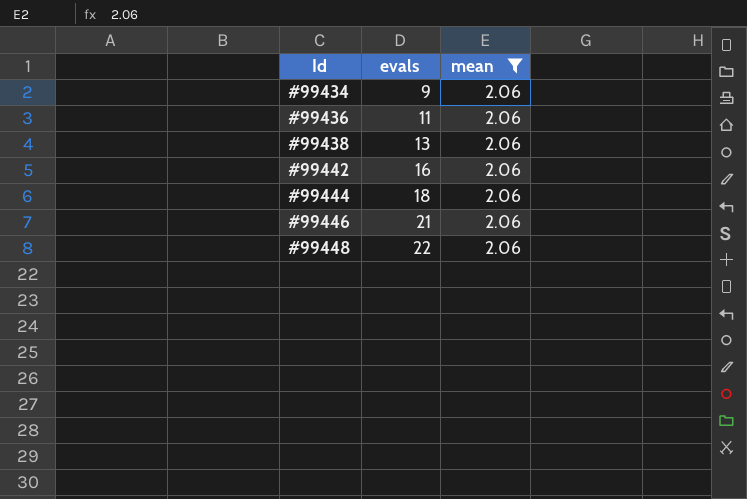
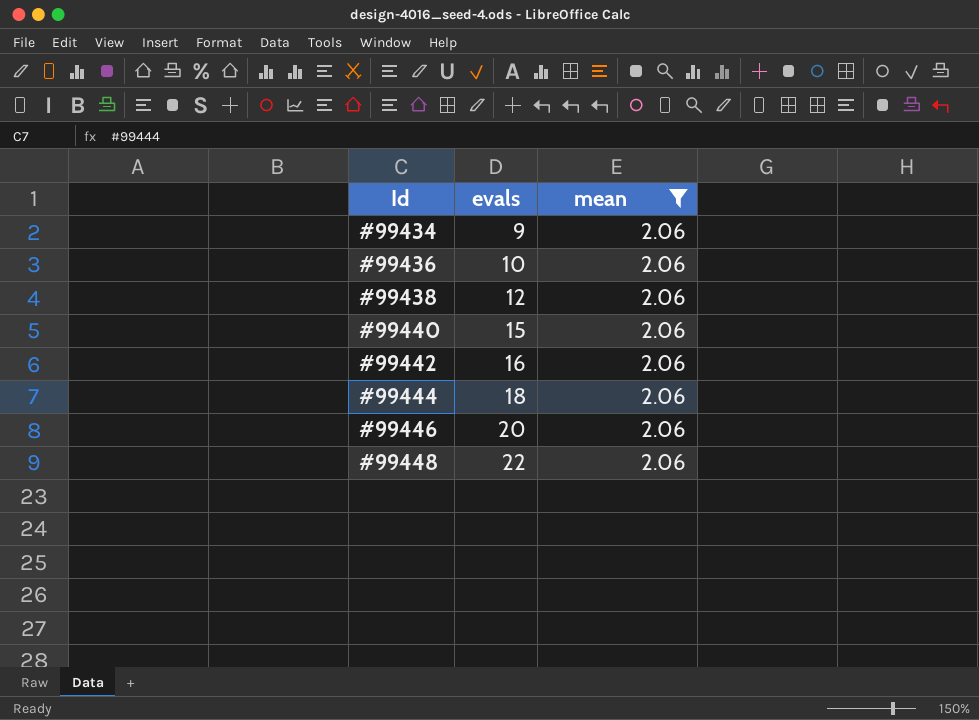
#99436 | evals: 11 -> 10
#99438 | evals: 13 -> 12
row #99440: none -> 15 | 2.06
#99446 | evals: 21 -> 20

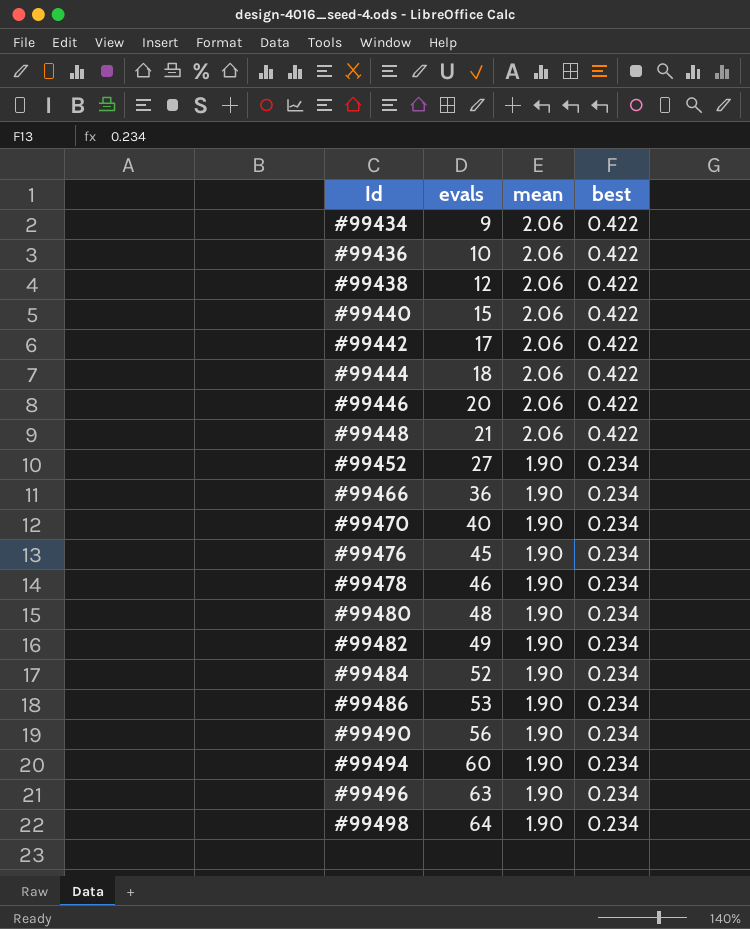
filter: mean = 2.06 -> none
column best | position: none -> 4
#99442 | evals: 16 -> 17
#99448 | evals: 22 -> 21

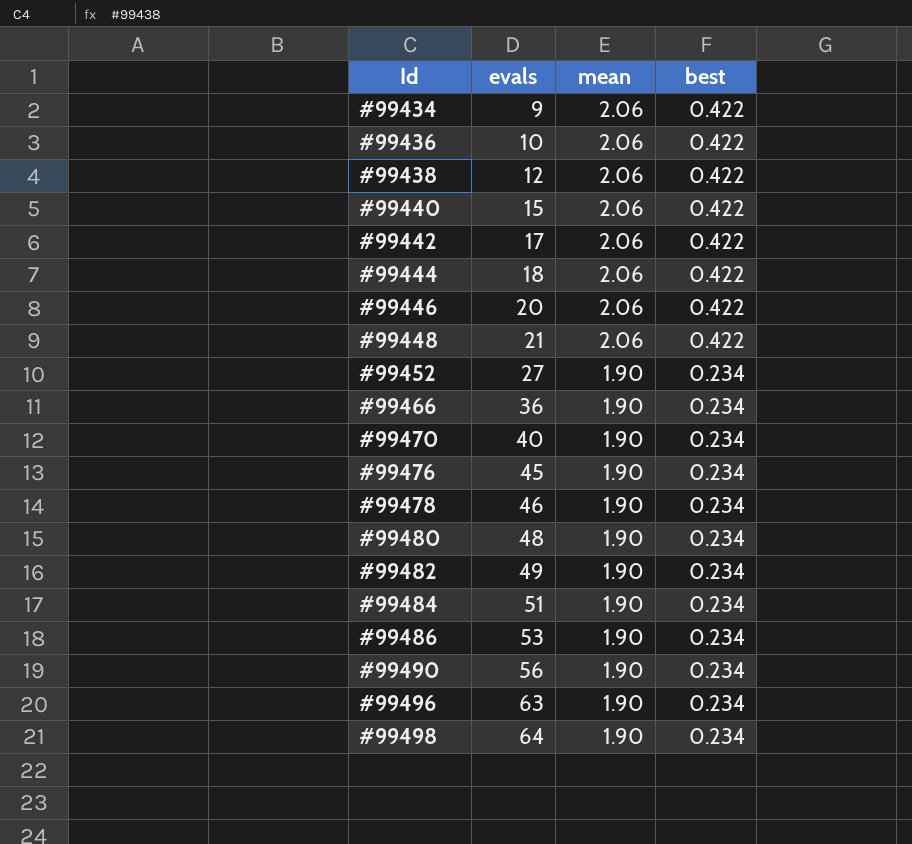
row #99494: 60 | 1.90 | 0.234 -> none
#99484 | evals: 52 -> 51

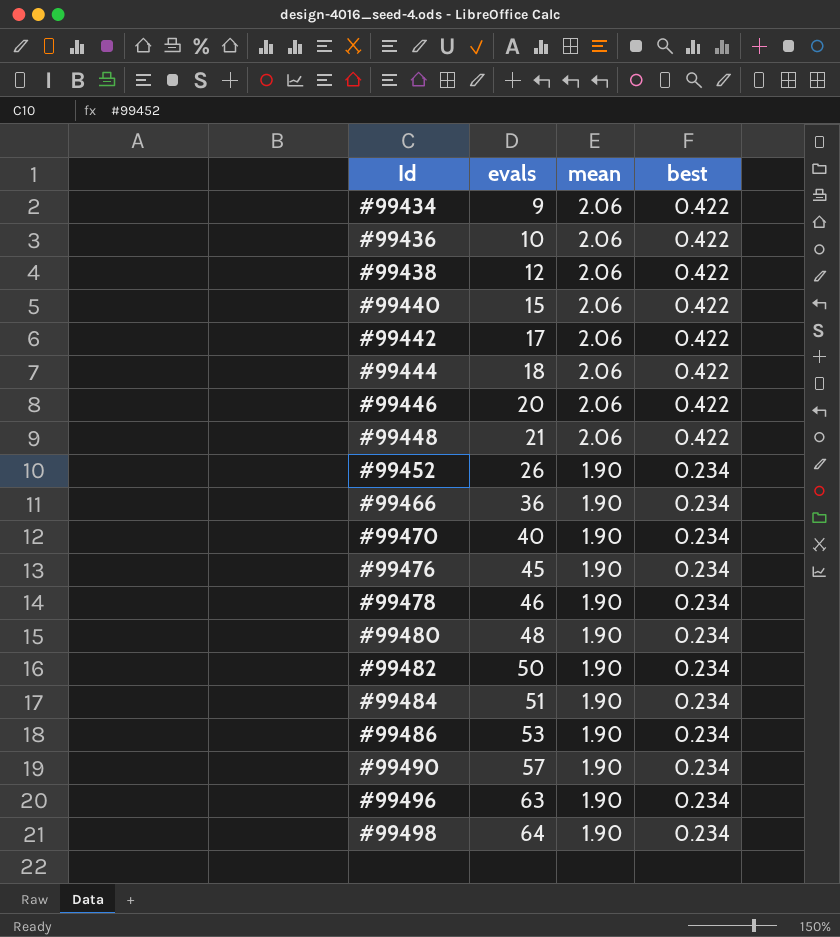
#99452 | evals: 27 -> 26
#99482 | evals: 49 -> 50
#99490 | evals: 56 -> 57

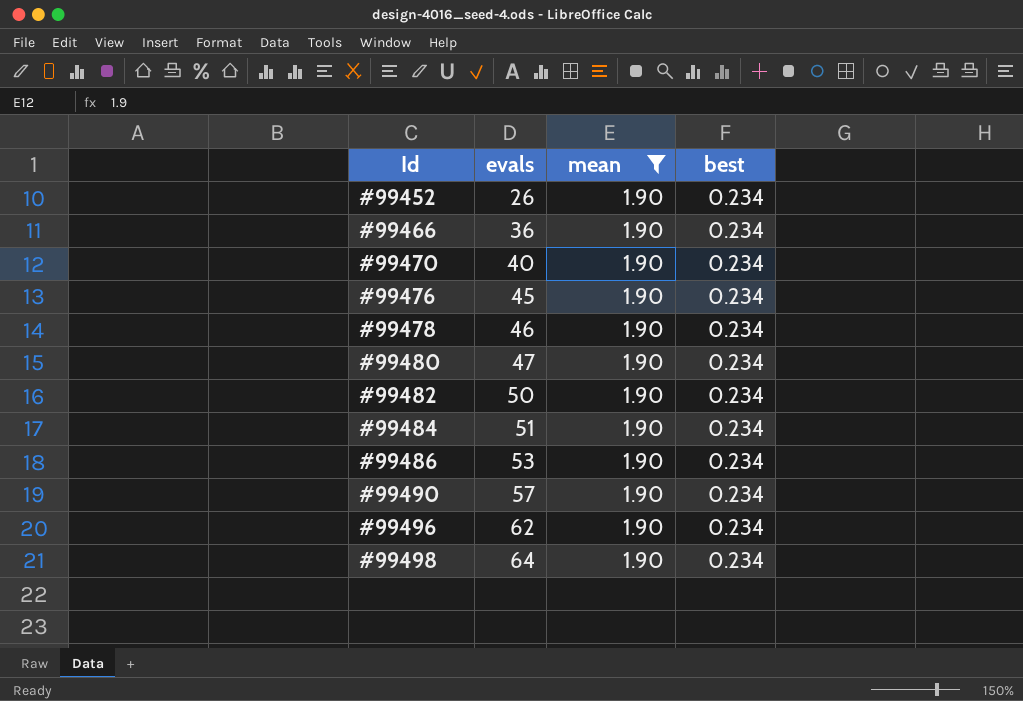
filter: none -> mean = 1.90
#99480 | evals: 48 -> 47
#99496 | evals: 63 -> 62

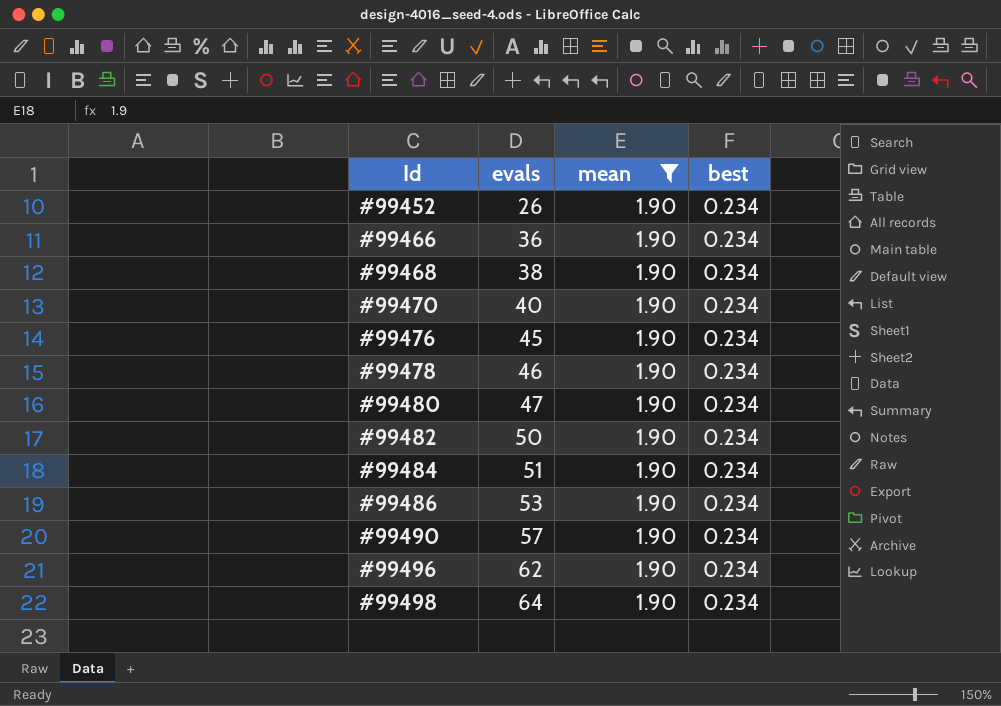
row #99468: none -> 38 | 1.90 | 0.234

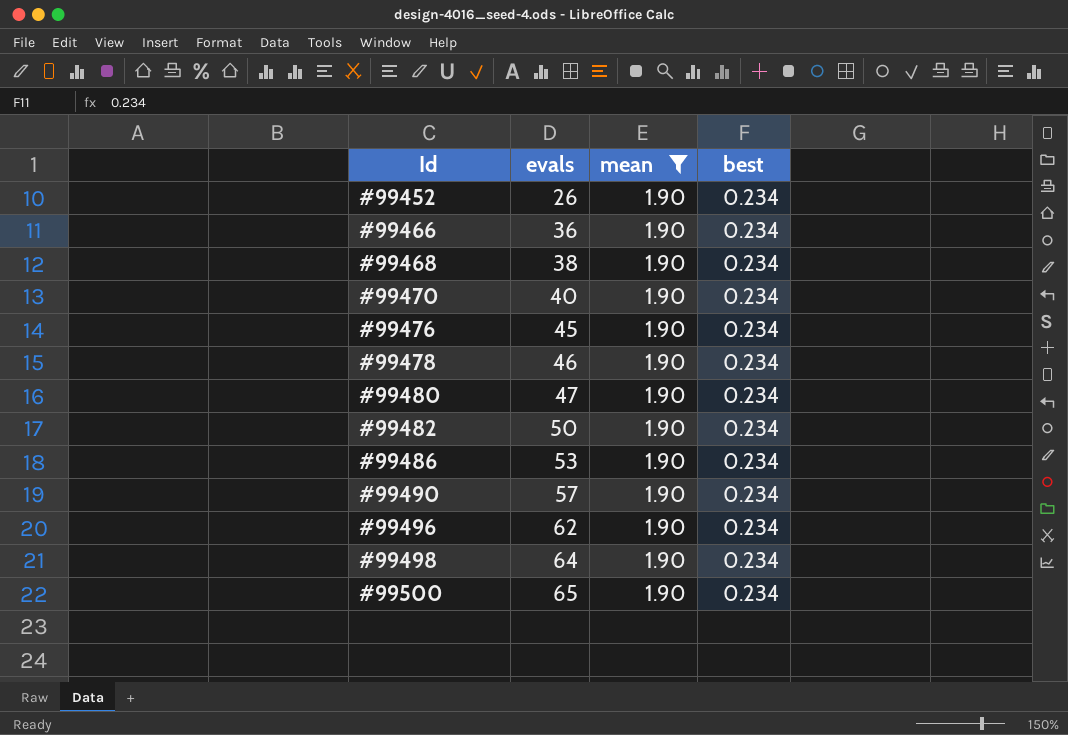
row #99484: 51 | 1.90 | 0.234 -> none
row #99500: none -> 65 | 1.90 | 0.234

